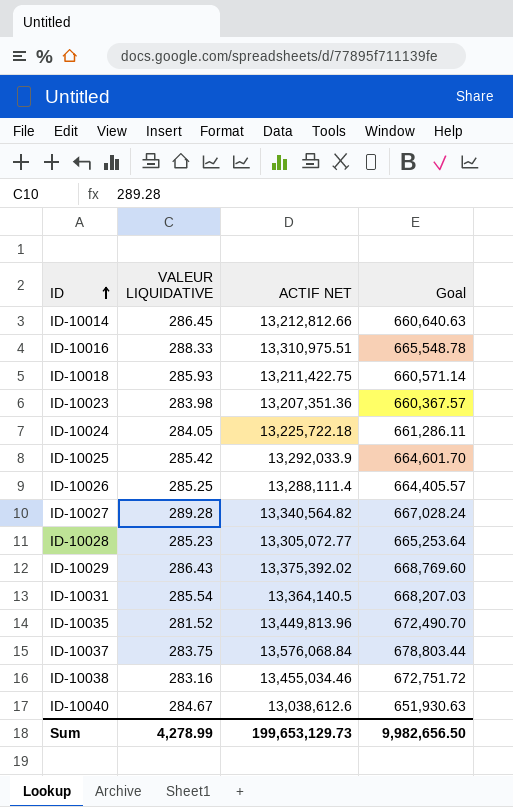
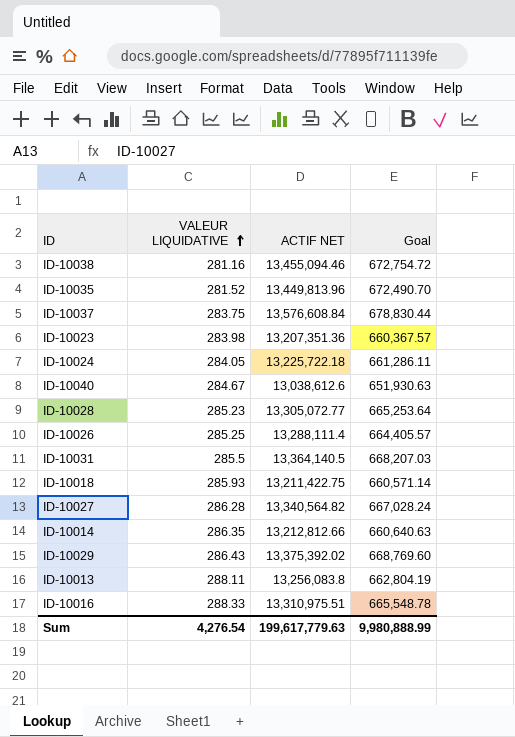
row order: ID ascending -> VALEUR LIQUIDATIVE ascending
row ID-10025: 285.42 | 13,292,033.9 | 664,601.70 -> none
ID-10038 | VALEUR LIQUIDATIVE: 283.16 -> 281.16
ID-10038 | ACTIF NET: 13,455,034.46 -> 13,455,094.46
ID-10038 | Goal: 672,751.72 -> 672,754.72
ID-10037 | ACTIF NET: 13,576,068.84 -> 13,576,608.84
ID-10037 | Goal: 678,803.44 -> 678,830.44
ID-10031 | VALEUR LIQUIDATIVE: 285.54 -> 285.5
ID-10027 | VALEUR LIQUIDATIVE: 289.28 -> 286.28
ID-10014 | VALEUR LIQUIDATIVE: 286.45 -> 286.35
row ID-10013: none -> 288.11 | 13,256,083.8 | 662,804.19
Sum | VALEUR LIQUIDATIVE: 4,278.99 -> 4,276.54
Sum | ACTIF NET: 199,653,129.73 -> 199,617,779.63
Sum | Goal: 9,982,656.50 -> 9,980,888.99

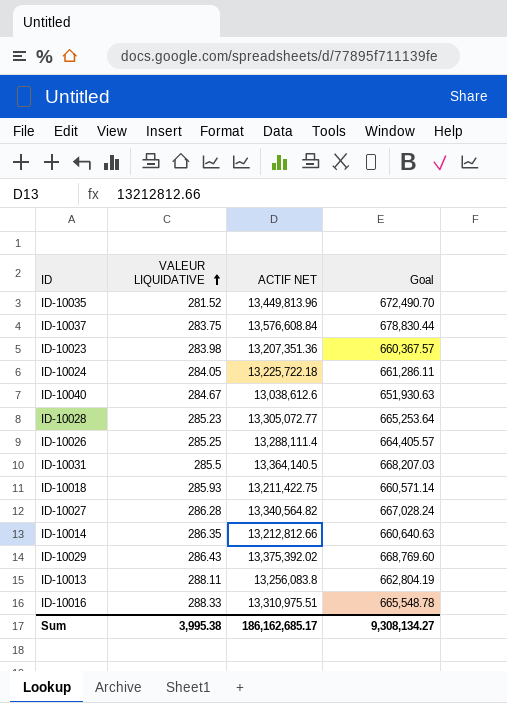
row ID-10038: 281.16 | 13,455,094.46 | 672,754.72 -> none
Sum | VALEUR LIQUIDATIVE: 4,276.54 -> 3,995.38
Sum | ACTIF NET: 199,617,779.63 -> 186,162,685.17
Sum | Goal: 9,980,888.99 -> 9,308,134.27

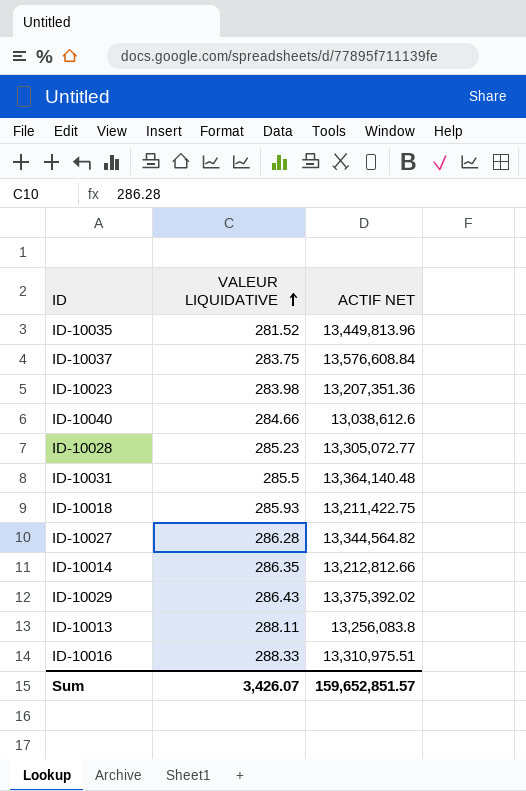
column Goal | formula: [ACTIF NET] * 0.05 -> none
row ID-10024: 284.05 | 13,225,722.18 | 661,286.11 -> none
row ID-10026: 285.25 | 13,288,111.4 | 664,405.57 -> none
ID-10040 | VALEUR LIQUIDATIVE: 284.67 -> 284.66
ID-10031 | ACTIF NET: 13,364,140.5 -> 13,364,140.48
ID-10027 | ACTIF NET: 13,340,564.82 -> 13,344,564.82
Sum | VALEUR LIQUIDATIVE: 3,995.38 -> 3,426.07
Sum | ACTIF NET: 186,162,685.17 -> 159,652,851.57

